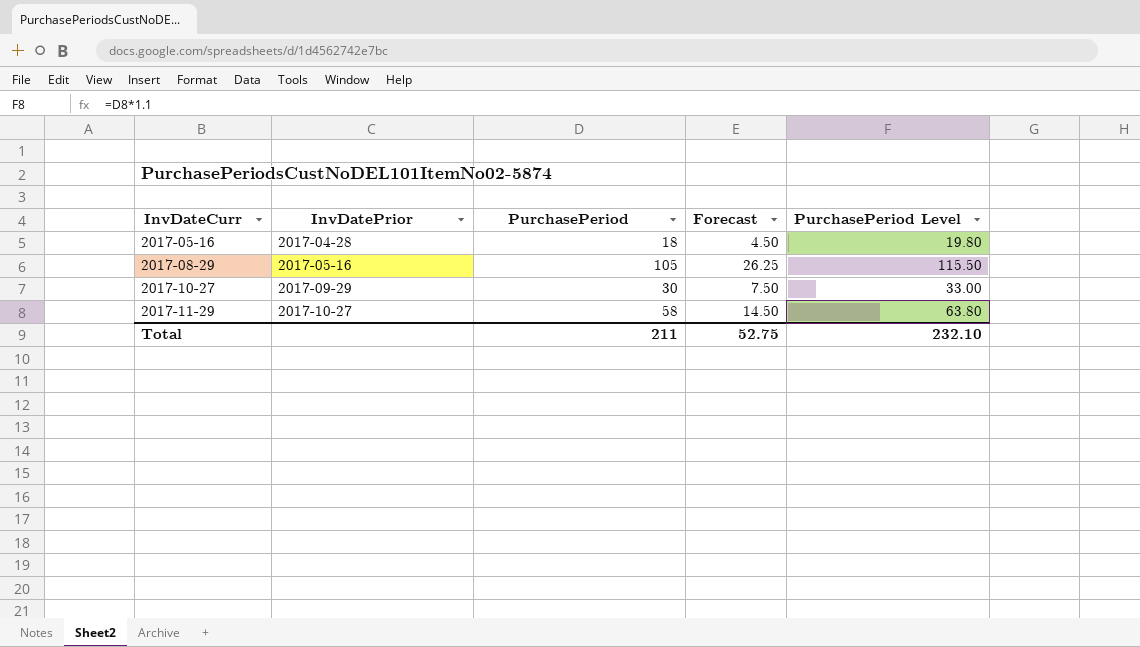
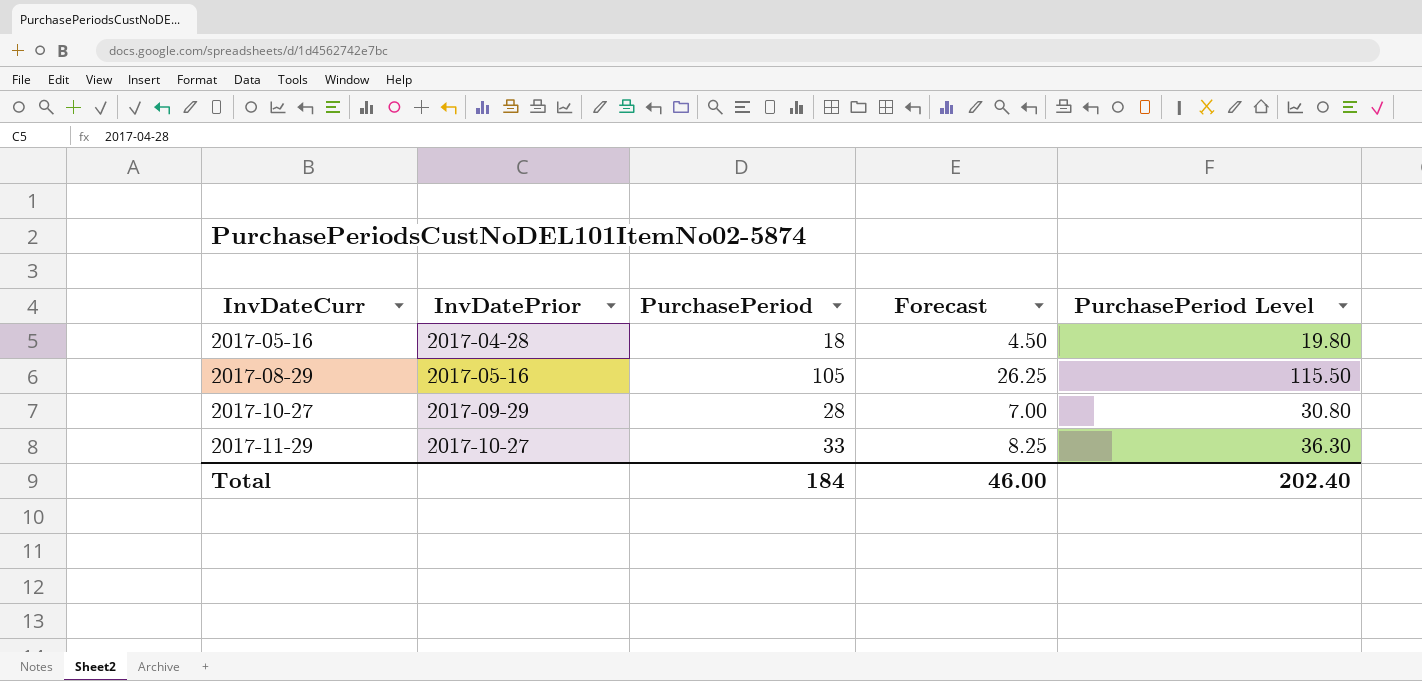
2017-10-27 | PurchasePeriod: 30 -> 28
2017-10-27 | Forecast: 7.50 -> 7.00
2017-10-27 | PurchasePeriod Level: 33.00 -> 30.80
2017-11-29 | PurchasePeriod: 58 -> 33
2017-11-29 | Forecast: 14.50 -> 8.25
2017-11-29 | PurchasePeriod Level: 63.80 -> 36.30
Total | PurchasePeriod: 211 -> 184
Total | Forecast: 52.75 -> 46.00
Total | PurchasePeriod Level: 232.10 -> 202.40

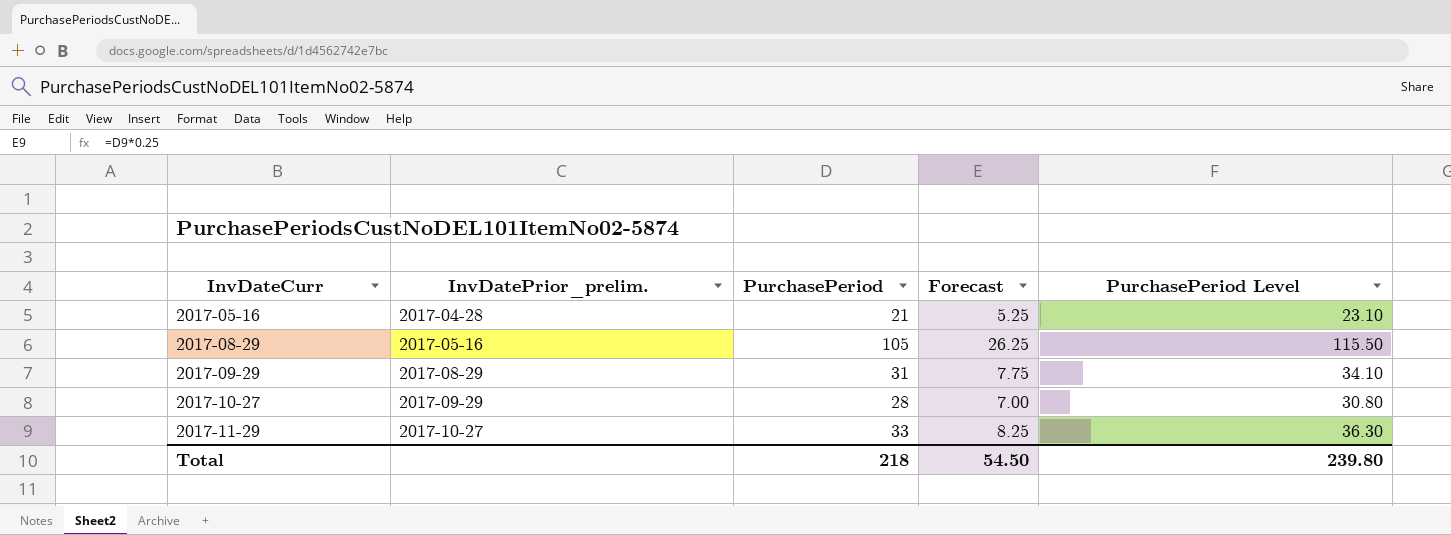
column name: InvDatePrior -> InvDatePrior_prelim.
2017-05-16 | PurchasePeriod: 18 -> 21
2017-05-16 | Forecast: 4.50 -> 5.25
2017-05-16 | PurchasePeriod Level: 19.80 -> 23.10
row 2017-09-29: none -> 2017-08-29 | 31 | 7.75 | 34.10
Total | PurchasePeriod: 184 -> 218
Total | Forecast: 46.00 -> 54.50
Total | PurchasePeriod Level: 202.40 -> 239.80

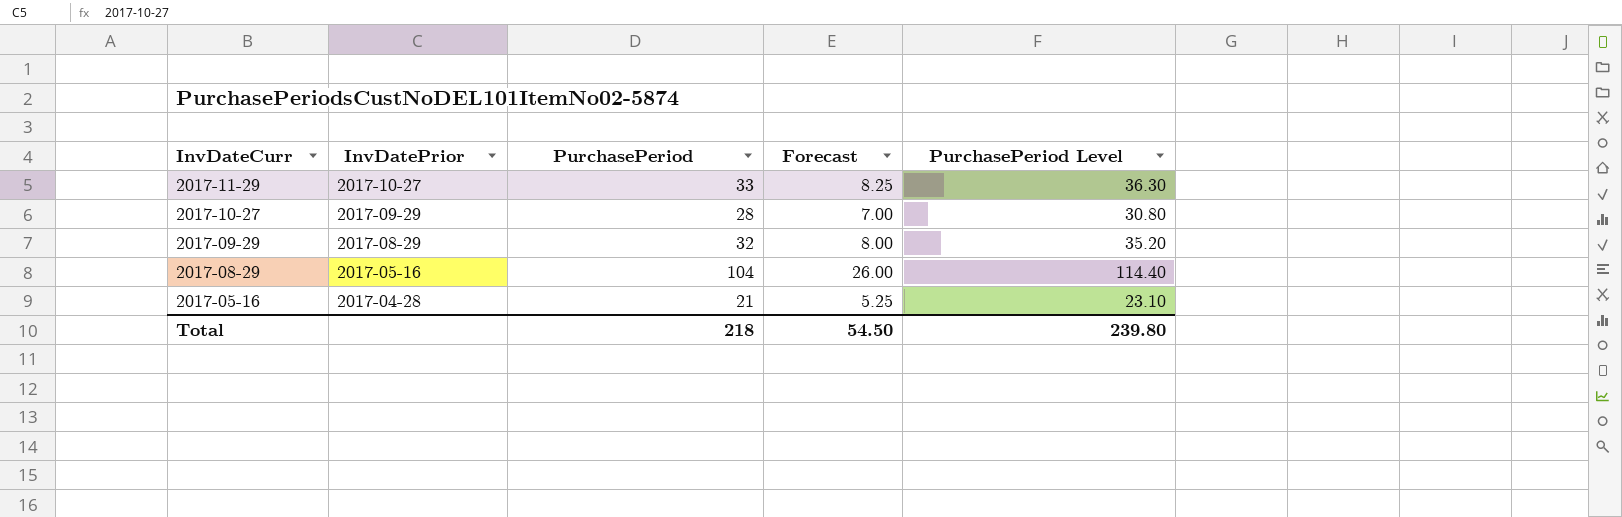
row order: InvDateCurr ascending -> InvDateCurr descending
column name: InvDatePrior_prelim. -> InvDatePrior
2017-09-29 | PurchasePeriod: 31 -> 32
2017-09-29 | Forecast: 7.75 -> 8.00
2017-09-29 | PurchasePeriod Level: 34.10 -> 35.20
2017-08-29 | PurchasePeriod: 105 -> 104
2017-08-29 | Forecast: 26.25 -> 26.00
2017-08-29 | PurchasePeriod Level: 115.50 -> 114.40

